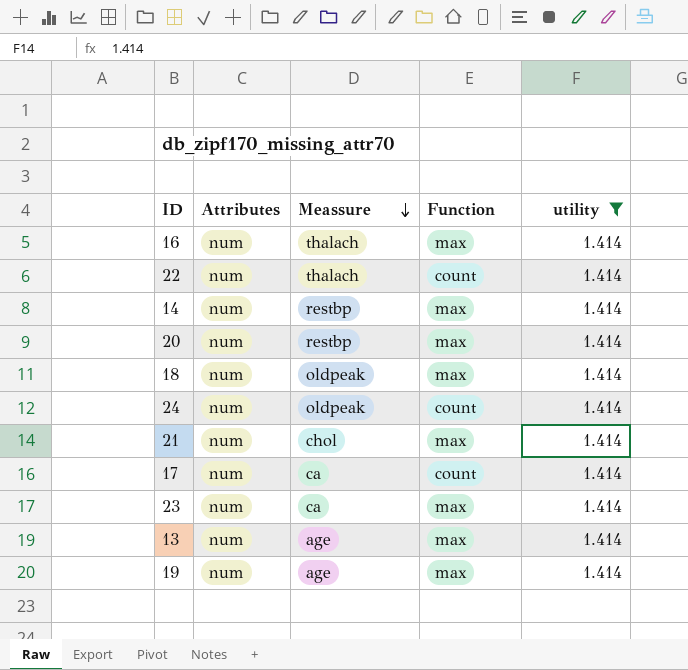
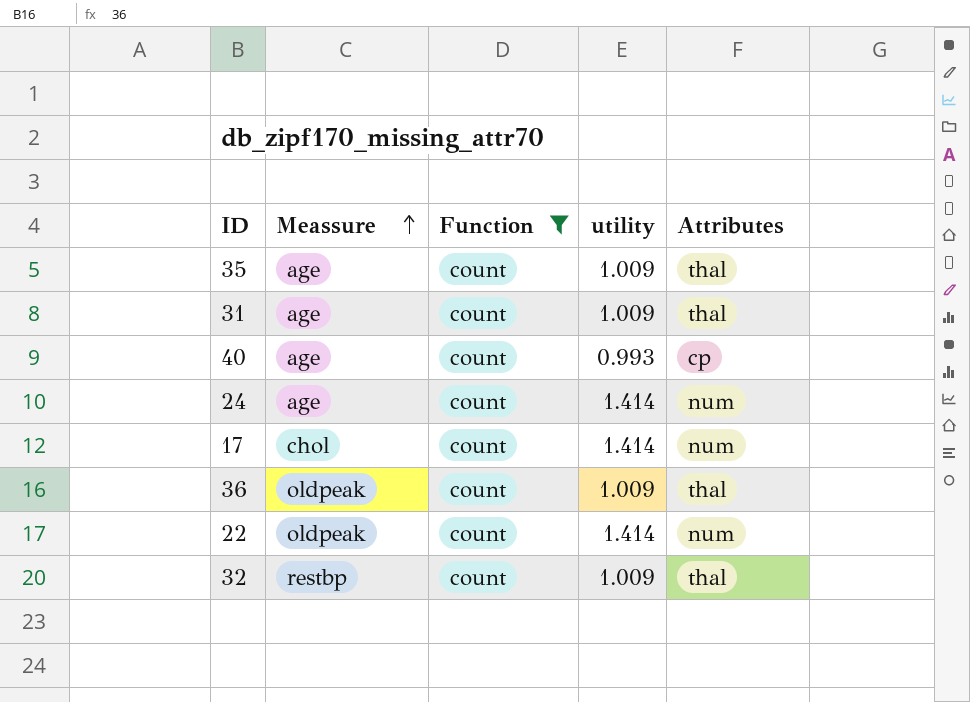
filter: utility = 1.414 -> Function = count
row order: Meassure descending -> Meassure ascending
column Attributes | position: 2 -> 5
24 | Meassure: oldpeak -> age
17 | Meassure: ca -> chol
22 | Meassure: thalach -> oldpeak

